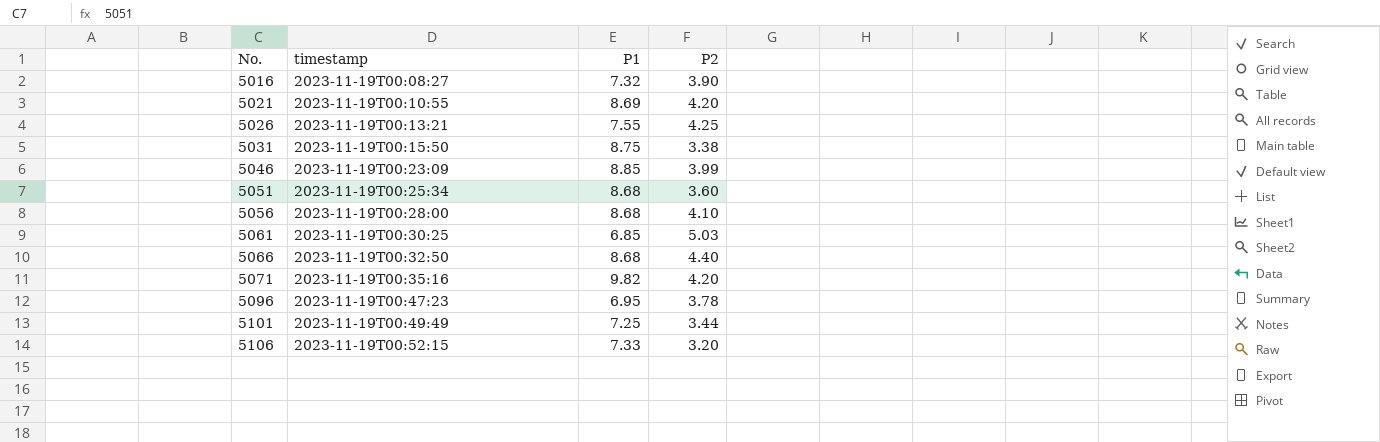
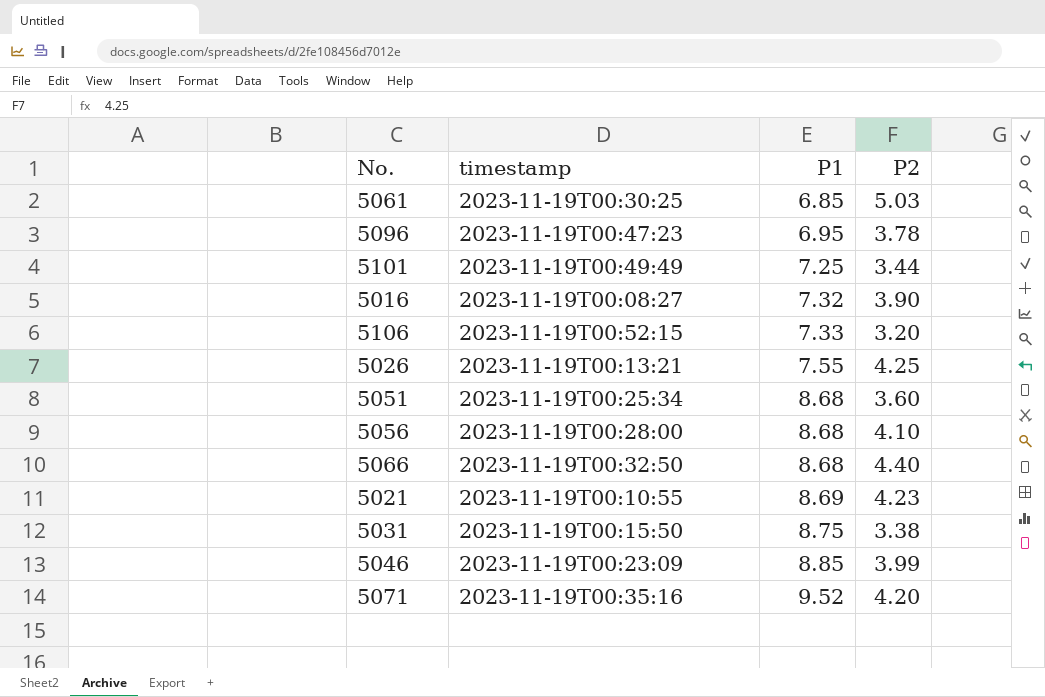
row order: No. ascending -> P1 ascending
5021 | P2: 4.20 -> 4.23
5071 | P1: 9.82 -> 9.52

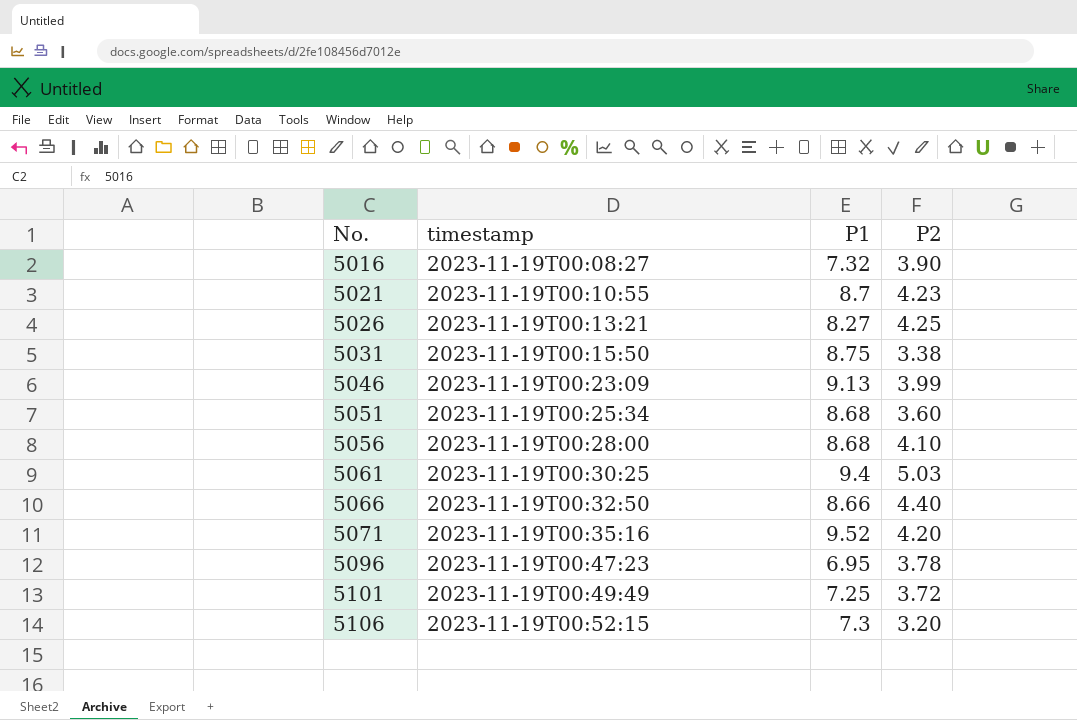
row order: P1 ascending -> No. ascending
5021 | P1: 8.69 -> 8.7
5026 | P1: 7.55 -> 8.27
5046 | P1: 8.85 -> 9.13
5061 | P1: 6.85 -> 9.4
5066 | P1: 8.68 -> 8.66
5101 | P2: 3.44 -> 3.72
5106 | P1: 7.33 -> 7.3

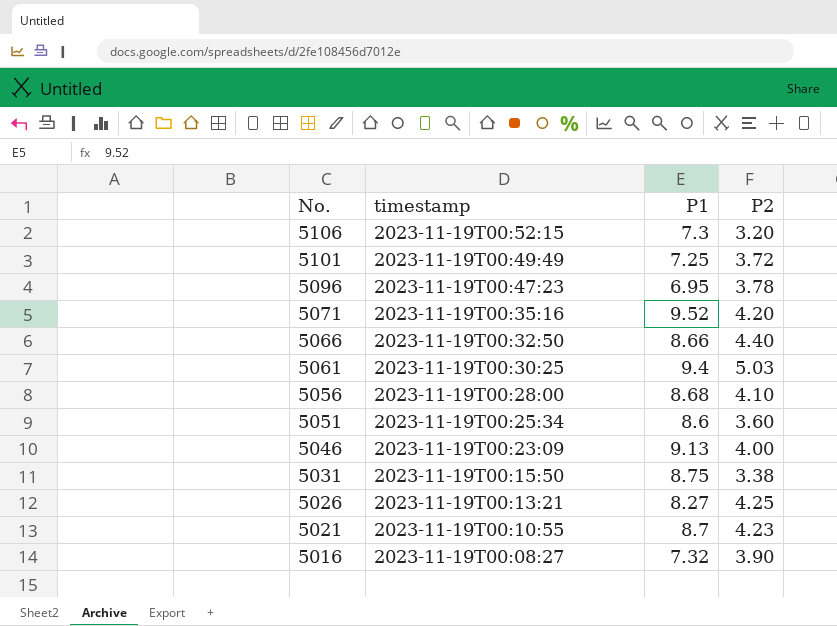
row order: No. ascending -> No. descending
5051 | P1: 8.68 -> 8.6
5046 | P2: 3.99 -> 4.00

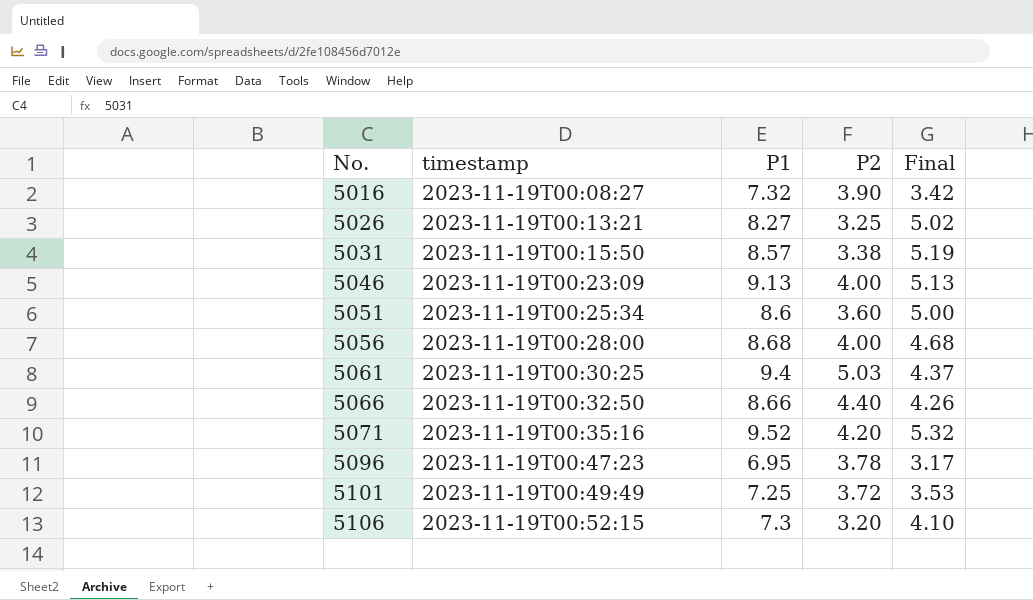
row order: No. descending -> No. ascending
column Final | formula: none -> [P1] - [P2]
row 5021: 2023-11-19T00:10:55 | 8.7 | 4.23 -> none
5026 | P2: 4.25 -> 3.25
5031 | P1: 8.75 -> 8.57
5056 | P2: 4.10 -> 4.00

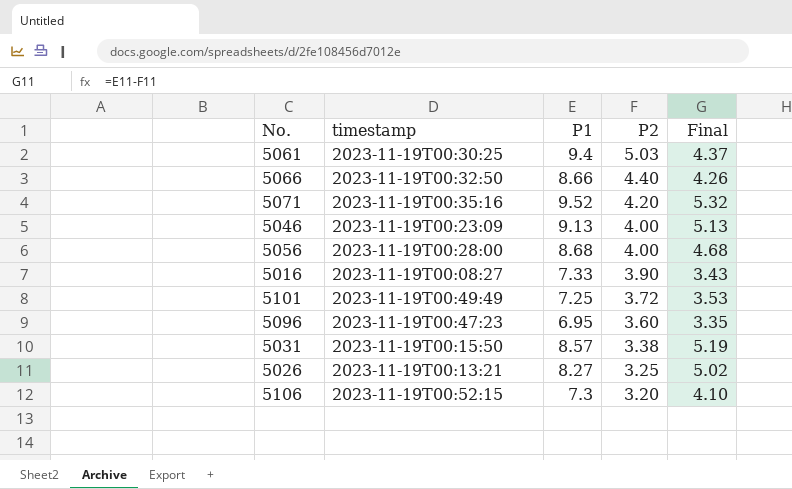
row order: No. ascending -> P2 descending
row 5051: 2023-11-19T00:25:34 | 8.6 | 3.60 | 5.00 -> none
5016 | P1: 7.32 -> 7.33
5016 | Final: 3.42 -> 3.43
5096 | P2: 3.78 -> 3.60
5096 | Final: 3.17 -> 3.35

